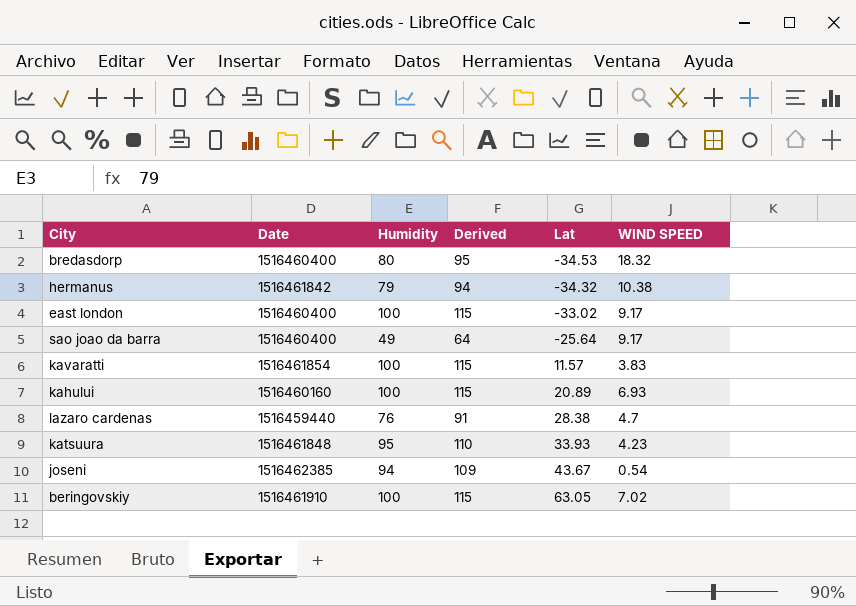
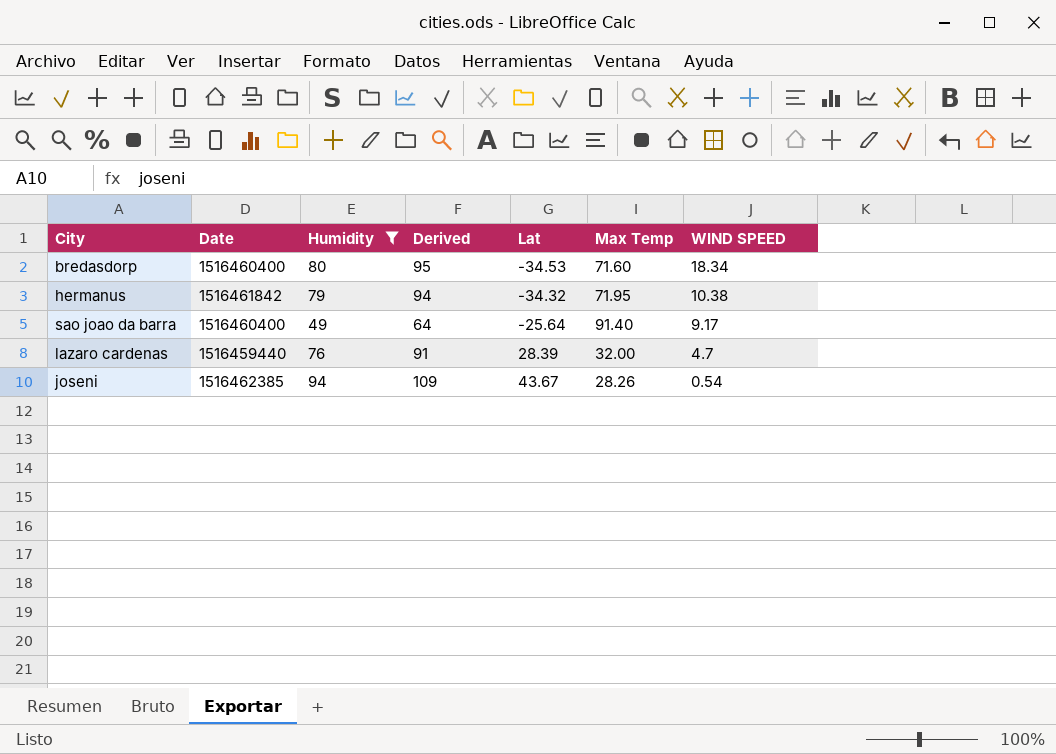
filter: none -> Humidity <= 94
column Max Temp | position: none -> 6
bredasdorp | WIND SPEED: 18.32 -> 18.34
lazaro cardenas | Lat: 28.38 -> 28.39

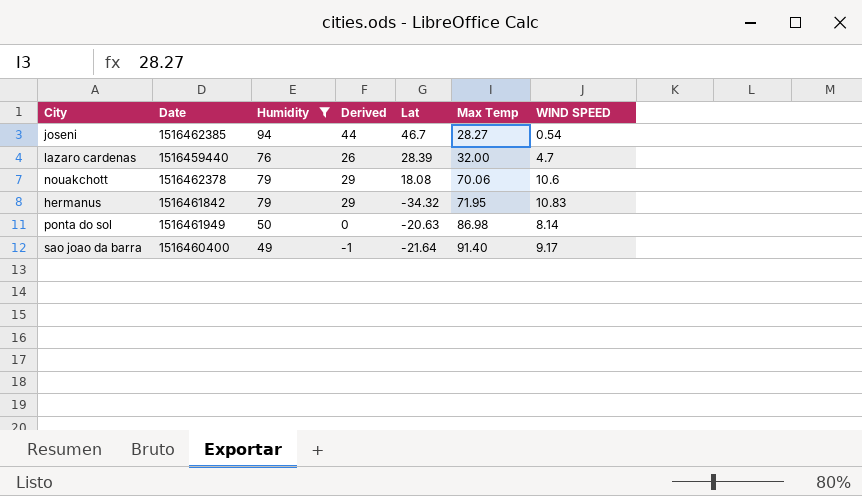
row order: Lat ascending -> Max Temp ascending
column Derived | formula: [Humidity] + 15 -> [Humidity] - 50
row bredasdorp: 1516460400 | 80 | 95 | -34.53 | 71.60 | 18.34 -> none
joseni | Lat: 43.67 -> 46.7
joseni | Max Temp: 28.26 -> 28.27
row nouakchott: none -> 1516462378 | 79 | 29 | 18.08 | 70.06 | 10.6
hermanus | WIND SPEED: 10.38 -> 10.83
row ponta do sol: none -> 1516461949 | 50 | 0 | -20.63 | 86.98 | 8.14
sao joao da barra | Lat: -25.64 -> -21.64

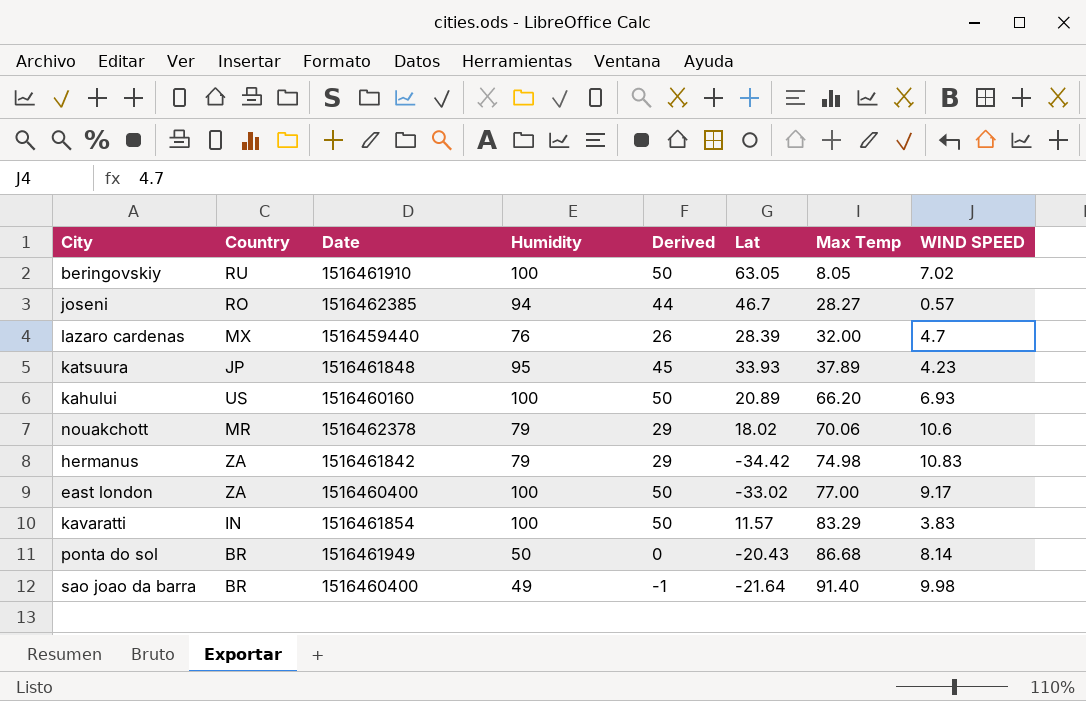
filter: Humidity <= 94 -> none
column Country | position: none -> 2
joseni | WIND SPEED: 0.54 -> 0.57
nouakchott | Lat: 18.08 -> 18.02
hermanus | Lat: -34.32 -> -34.42
hermanus | Max Temp: 71.95 -> 74.98
ponta do sol | Lat: -20.63 -> -20.43
ponta do sol | Max Temp: 86.98 -> 86.68
sao joao da barra | WIND SPEED: 9.17 -> 9.98

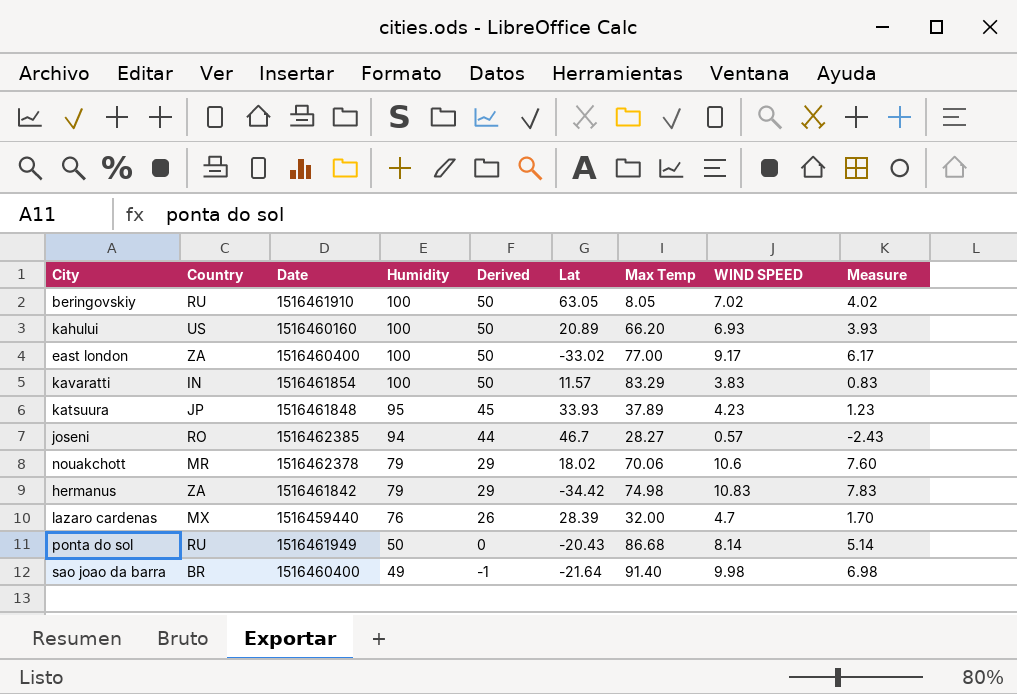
row order: Max Temp ascending -> Humidity descending
column Measure | formula: none -> [WIND SPEED] - 3
ponta do sol | Country: BR -> RU

